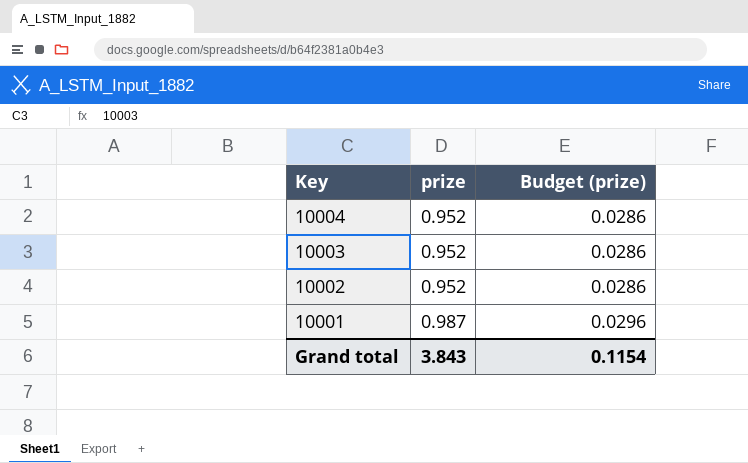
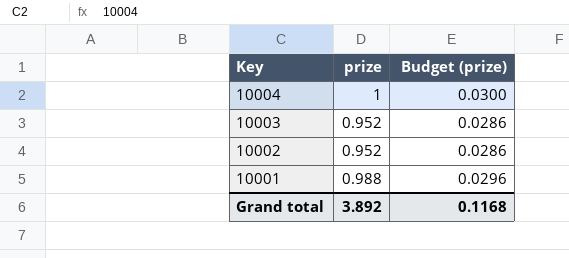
10004 | prize: 0.952 -> 1
10004 | Budget (prize): 0.0286 -> 0.0300
10001 | prize: 0.987 -> 0.988
Grand total | prize: 3.843 -> 3.892
Grand total | Budget (prize): 0.1154 -> 0.1168

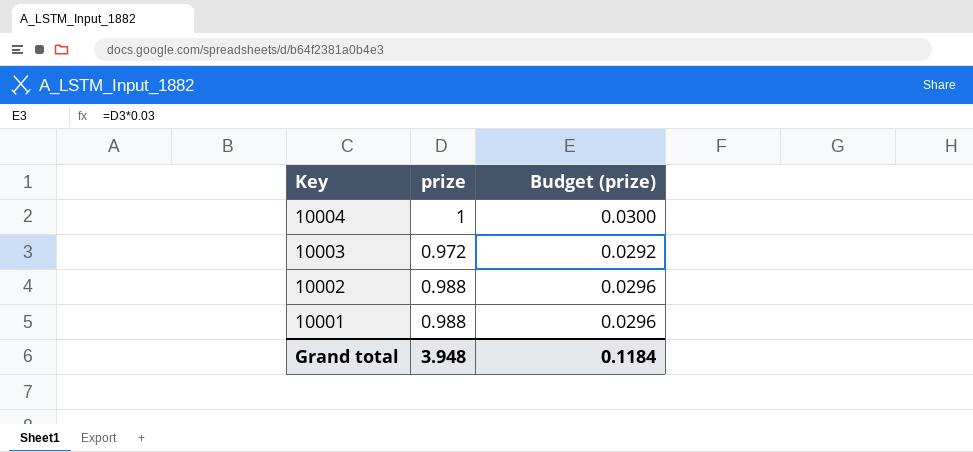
10003 | prize: 0.952 -> 0.972
10003 | Budget (prize): 0.0286 -> 0.0292
10002 | prize: 0.952 -> 0.988
10002 | Budget (prize): 0.0286 -> 0.0296
Grand total | prize: 3.892 -> 3.948
Grand total | Budget (prize): 0.1168 -> 0.1184

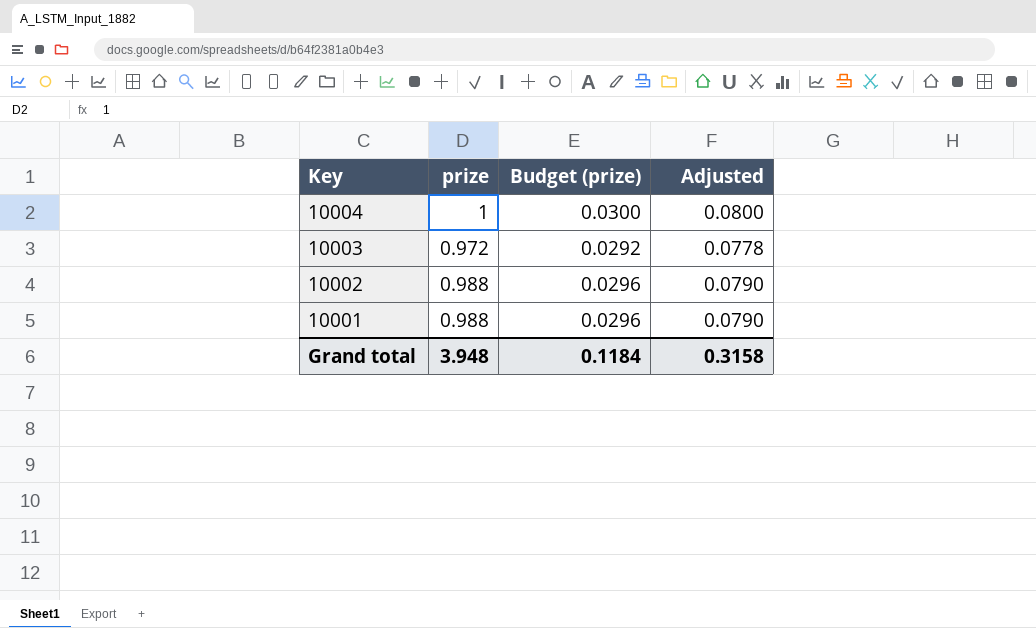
column Adjusted | formula: none -> [prize] * 0.08

